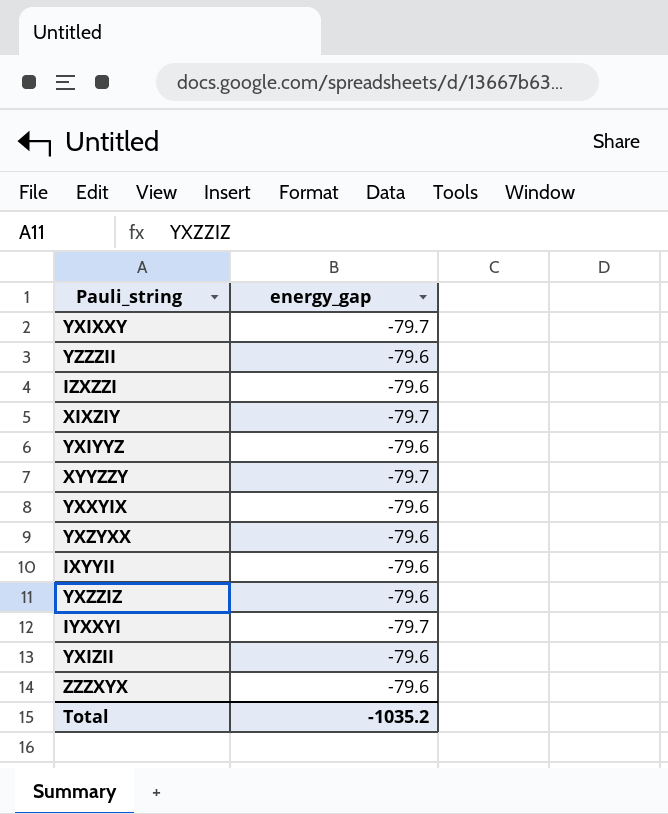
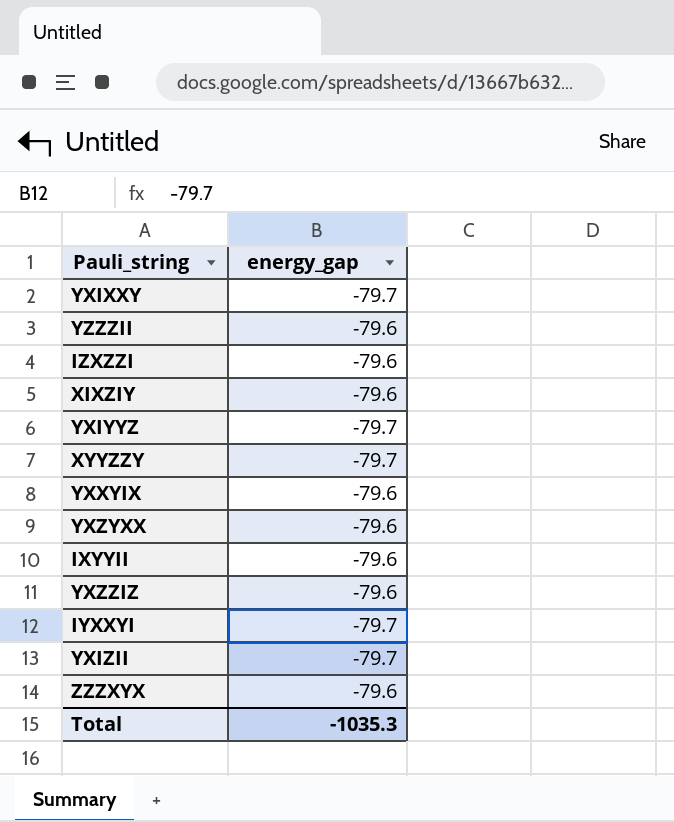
XIXZIY | energy_gap: -79.7 -> -79.6
YXIYYZ | energy_gap: -79.6 -> -79.7
YXIZII | energy_gap: -79.6 -> -79.7
Total | energy_gap: -1035.2 -> -1035.3

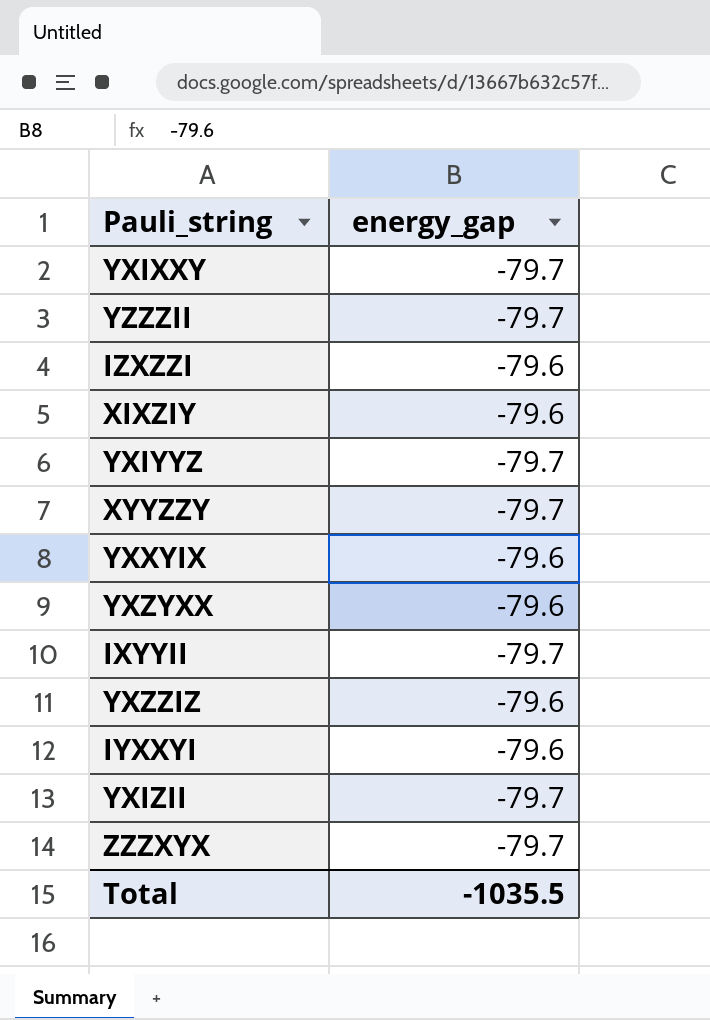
YZZZII | energy_gap: -79.6 -> -79.7
IXYYII | energy_gap: -79.6 -> -79.7
IYXXYI | energy_gap: -79.7 -> -79.6
ZZZXYX | energy_gap: -79.6 -> -79.7
Total | energy_gap: -1035.3 -> -1035.5

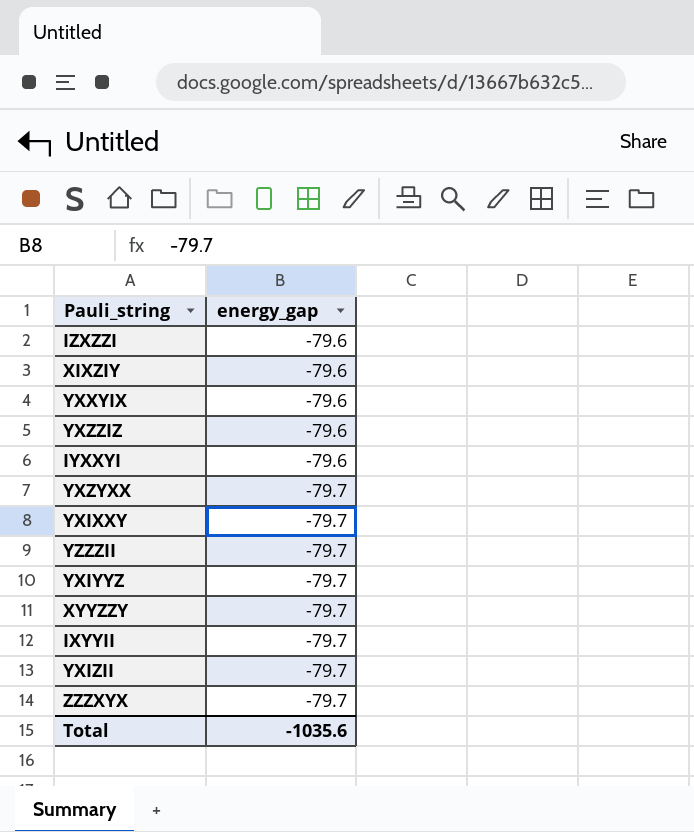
row order: none -> energy_gap descending
YXZYXX | energy_gap: -79.6 -> -79.7
Total | energy_gap: -1035.5 -> -1035.6

